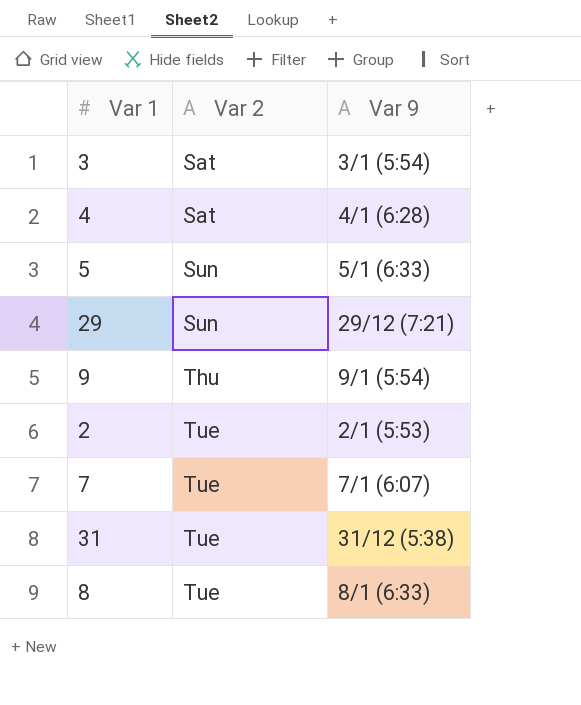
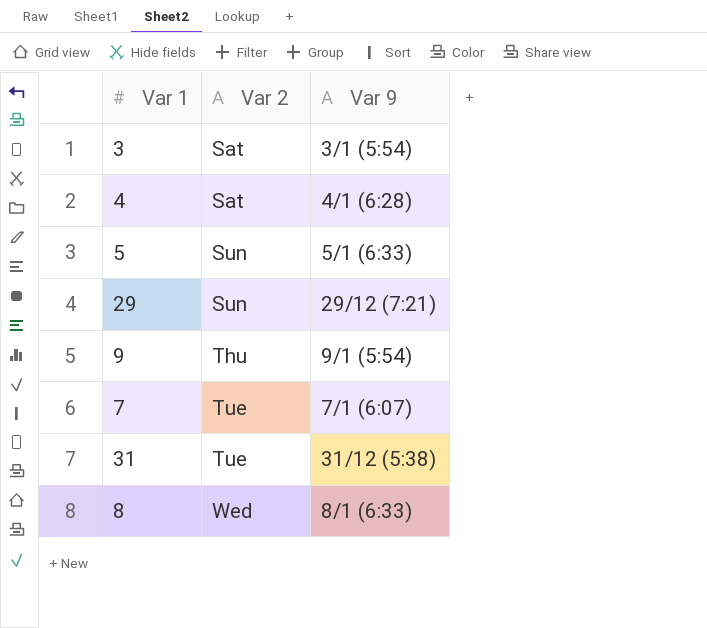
row 2: Tue | 2/1 (5:53) -> none
8 | Var 2: Tue -> Wed

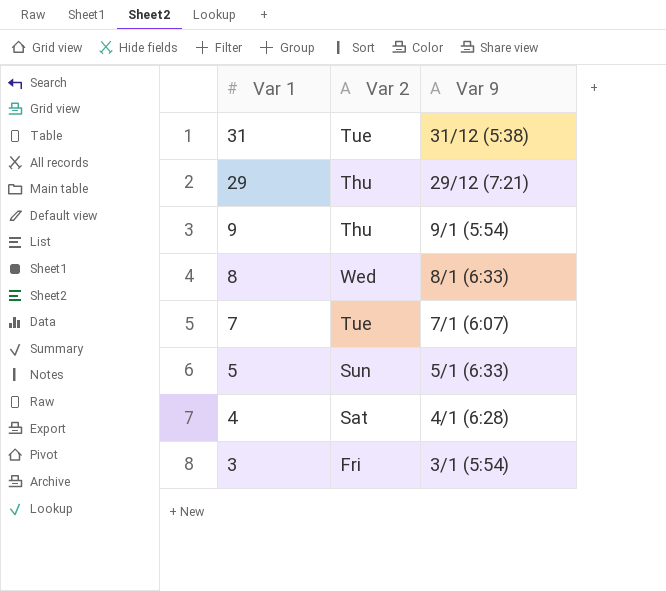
row order: Var 2 ascending -> Var 1 descending
29 | Var 2: Sun -> Thu
3 | Var 2: Sat -> Fri

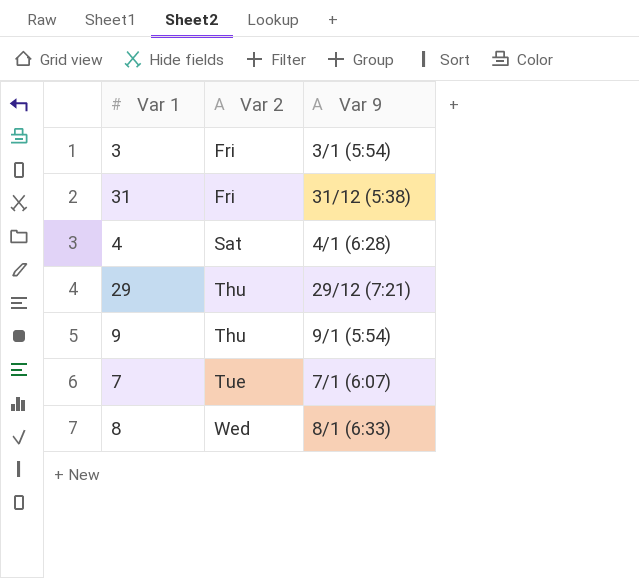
row order: Var 1 descending -> Var 2 ascending
row 5: Sun | 5/1 (6:33) -> none
31 | Var 2: Tue -> Fri

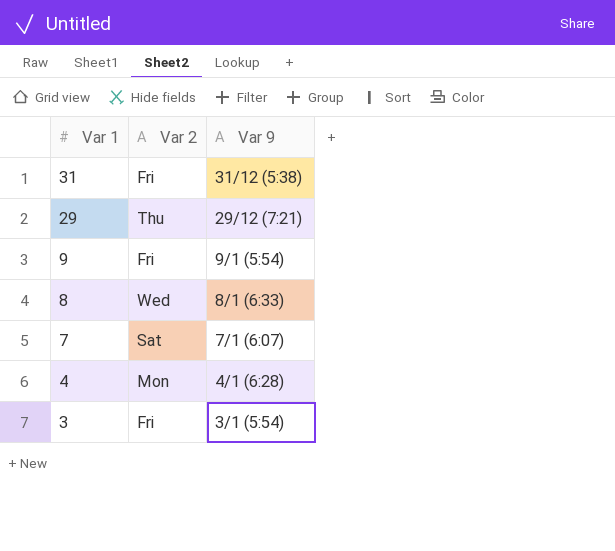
row order: Var 2 ascending -> Var 1 descending
9 | Var 2: Thu -> Fri
7 | Var 2: Tue -> Sat
4 | Var 2: Sat -> Mon

